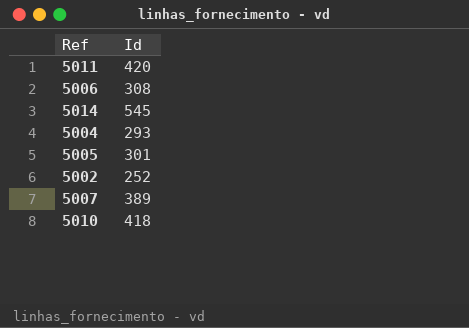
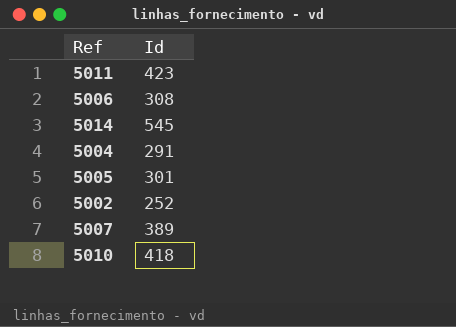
5011 | Id: 420 -> 423
5004 | Id: 293 -> 291

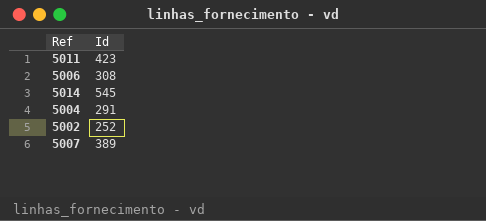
row 5005: 301 -> none
row 5010: 418 -> none

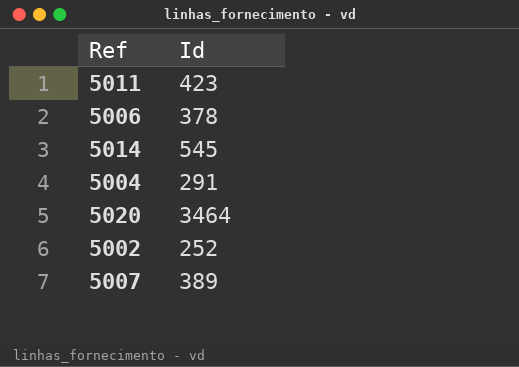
5006 | Id: 308 -> 378
row 5020: none -> 3464

